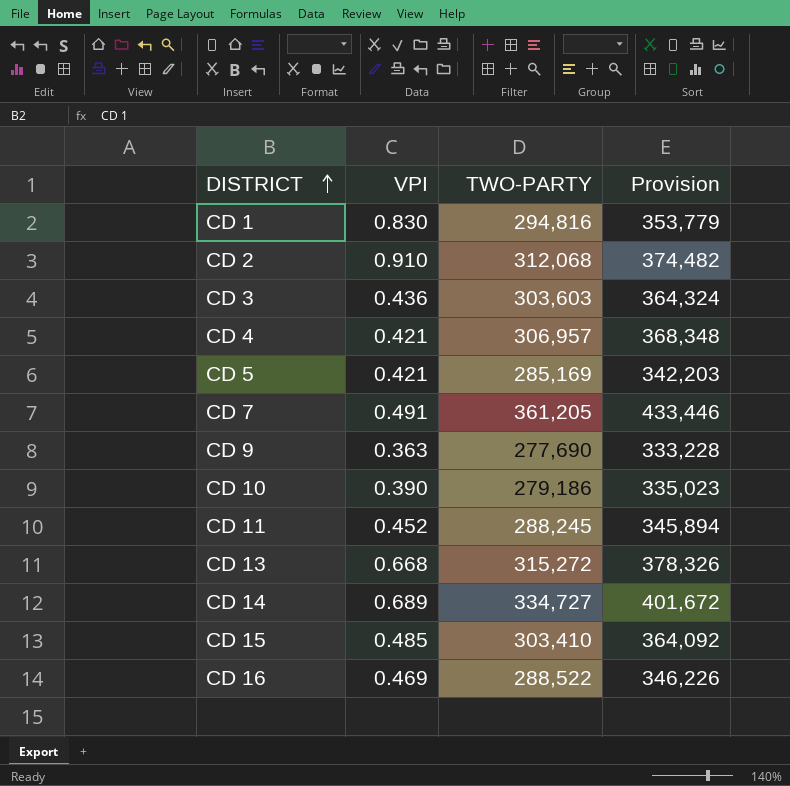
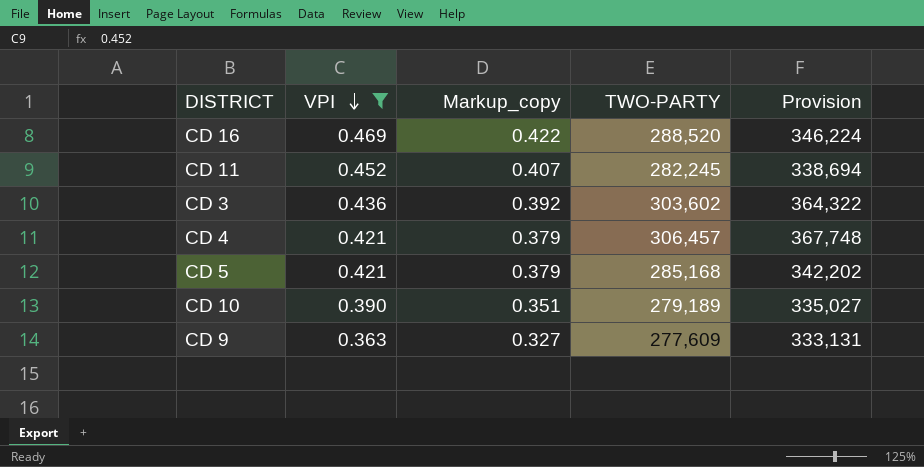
filter: none -> VPI <= 0.469
row order: DISTRICT ascending -> VPI descending
column Markup_copy | formula: none -> [VPI] * 0.9
CD 16 | TWO-PARTY: 288,522 -> 288,520
CD 16 | Provision: 346,226 -> 346,224
CD 11 | TWO-PARTY: 288,245 -> 282,245
CD 11 | Provision: 345,894 -> 338,694
CD 3 | TWO-PARTY: 303,603 -> 303,602
CD 3 | Provision: 364,324 -> 364,322
CD 4 | TWO-PARTY: 306,957 -> 306,457
CD 4 | Provision: 368,348 -> 367,748
CD 5 | TWO-PARTY: 285,169 -> 285,168
CD 5 | Provision: 342,203 -> 342,202
CD 10 | TWO-PARTY: 279,186 -> 279,189
CD 10 | Provision: 335,023 -> 335,027
CD 9 | TWO-PARTY: 277,690 -> 277,609
CD 9 | Provision: 333,228 -> 333,131

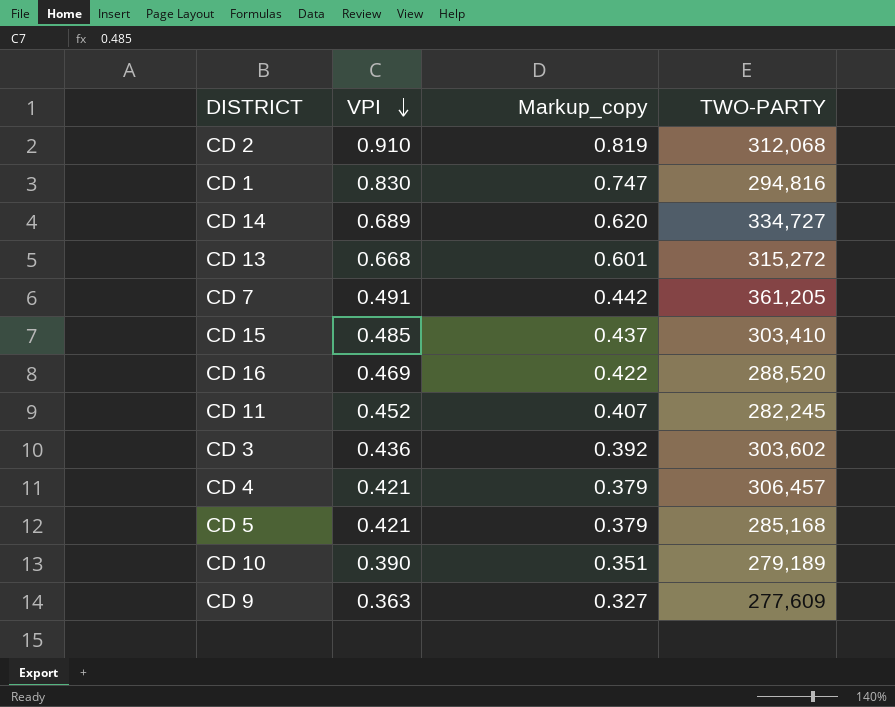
filter: VPI <= 0.469 -> none
column Provision | formula: [TWO-PARTY] * 1.2 -> none

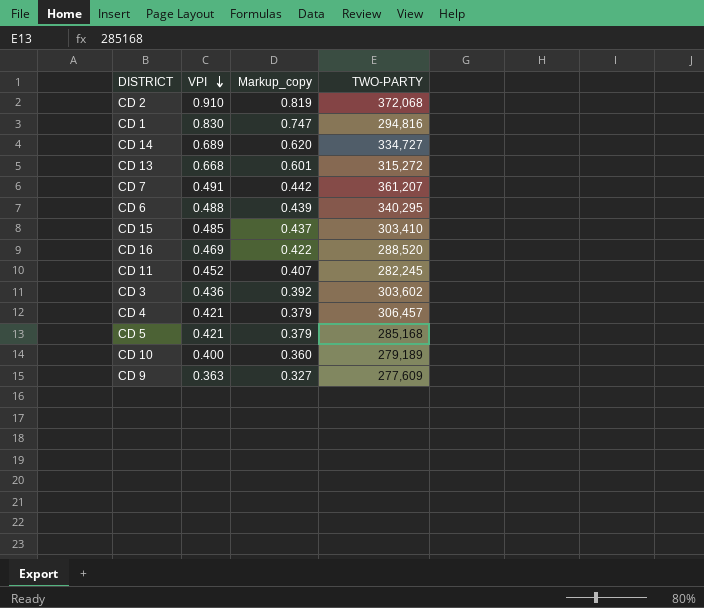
CD 2 | TWO-PARTY: 312,068 -> 372,068
CD 7 | TWO-PARTY: 361,205 -> 361,207
row CD 6: none -> 0.488 | 0.439 | 340,295
CD 10 | VPI: 0.390 -> 0.400
CD 10 | Markup_copy: 0.351 -> 0.360

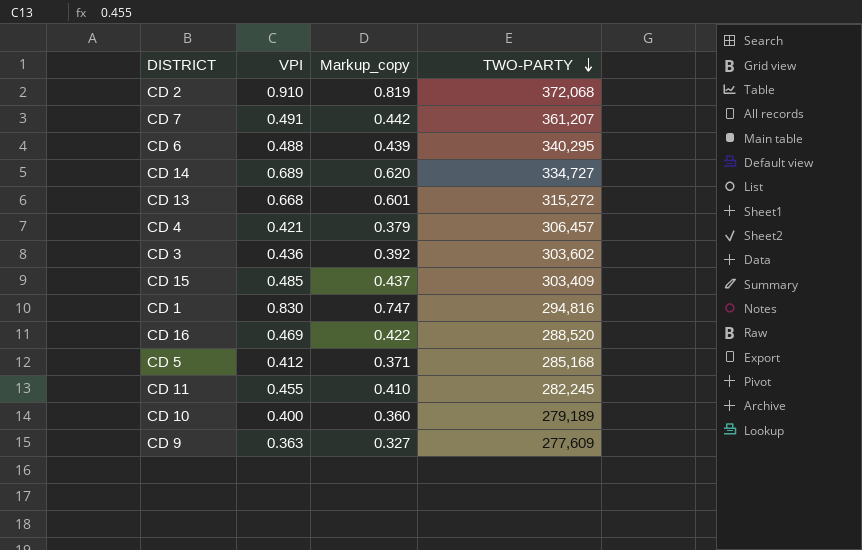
row order: VPI descending -> TWO-PARTY descending
CD 15 | TWO-PARTY: 303,410 -> 303,409
CD 5 | VPI: 0.421 -> 0.412
CD 5 | Markup_copy: 0.379 -> 0.371
CD 11 | VPI: 0.452 -> 0.455
CD 11 | Markup_copy: 0.407 -> 0.410

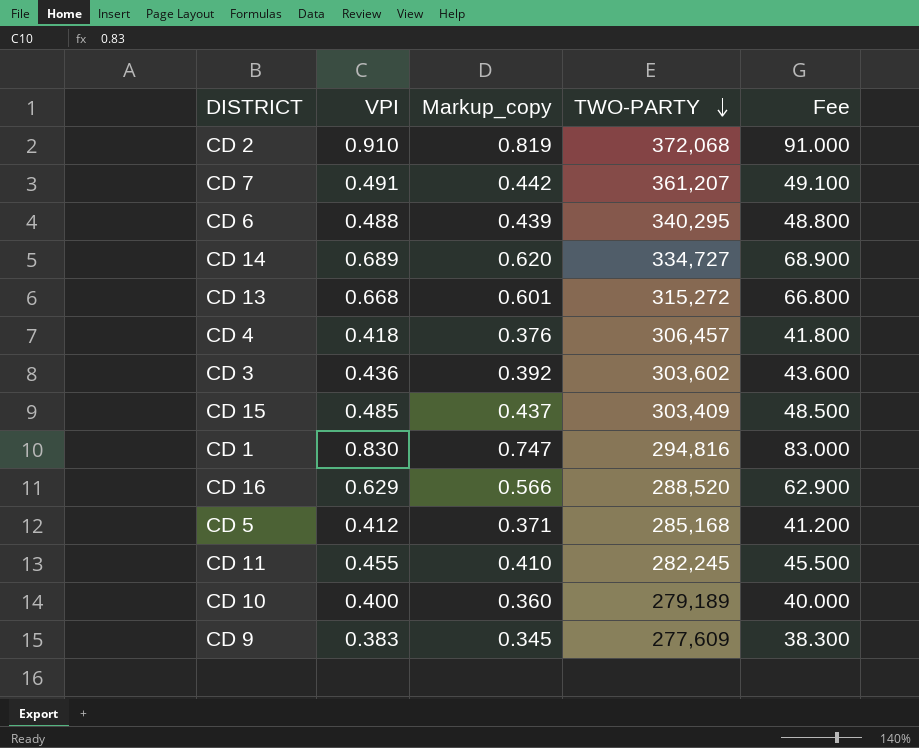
column Fee | formula: none -> [VPI] * 100
CD 4 | VPI: 0.421 -> 0.418
CD 4 | Markup_copy: 0.379 -> 0.376
CD 16 | VPI: 0.469 -> 0.629
CD 16 | Markup_copy: 0.422 -> 0.566
CD 9 | VPI: 0.363 -> 0.383
CD 9 | Markup_copy: 0.327 -> 0.345

